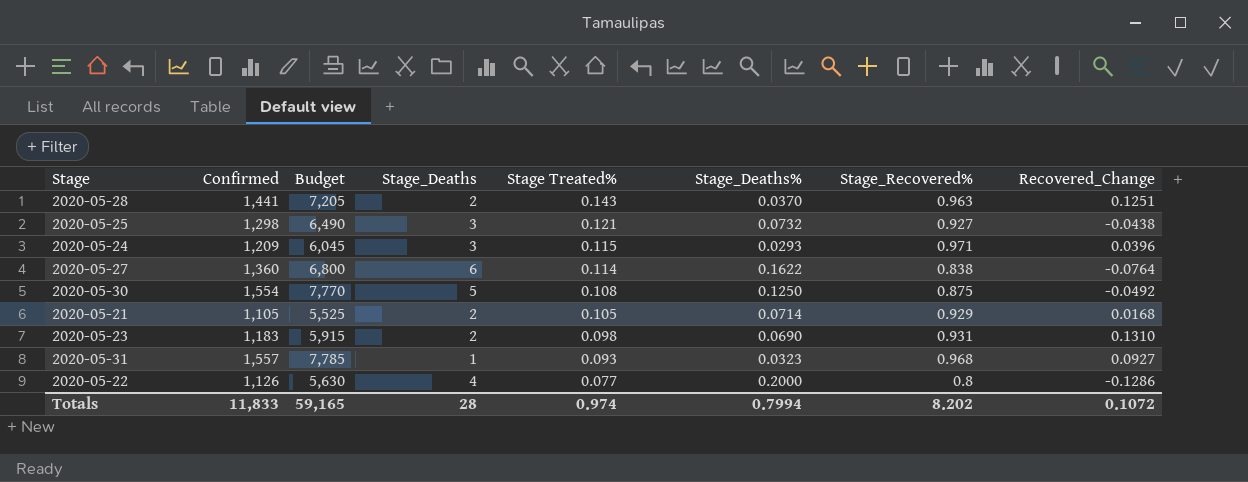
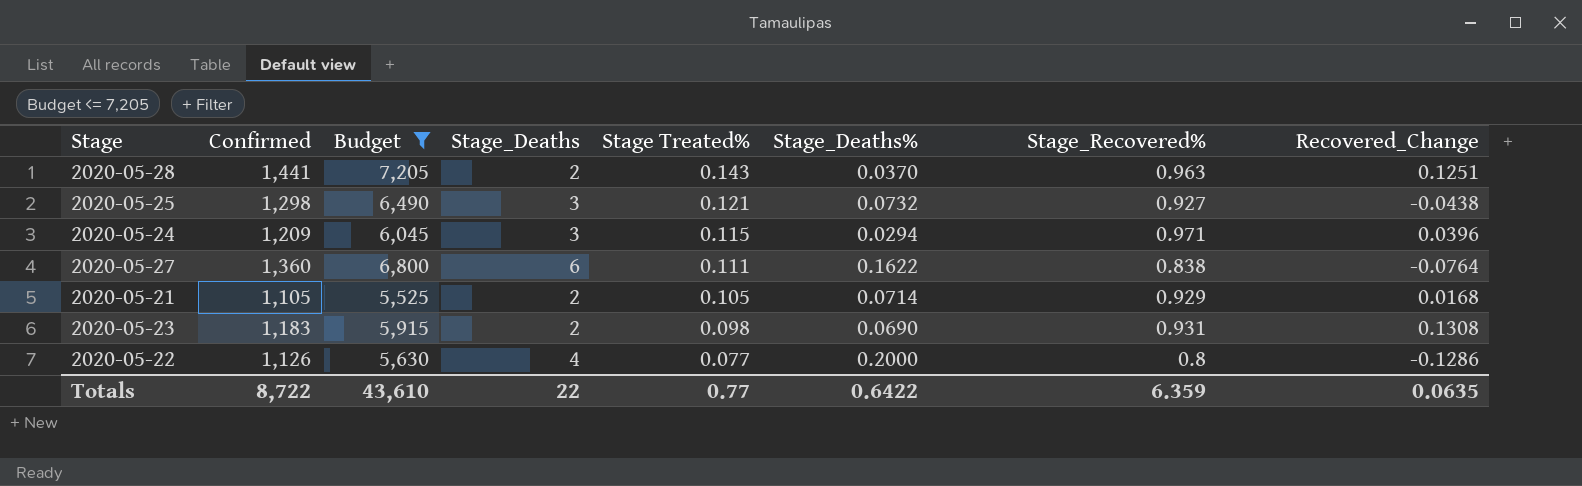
filter: none -> Budget <= 7,205
2020-05-24 | Stage_Deaths%: 0.0293 -> 0.0294
2020-05-27 | Stage Treated%: 0.114 -> 0.111
2020-05-23 | Recovered_Change: 0.1310 -> 0.1308
Totals | Confirmed: 11,833 -> 8,722
Totals | Budget: 59,165 -> 43,610
Totals | Stage_Deaths: 28 -> 22
Totals | Stage Treated%: 0.974 -> 0.77
Totals | Stage_Deaths%: 0.7994 -> 0.6422
Totals | Stage_Recovered%: 8.202 -> 6.359
Totals | Recovered_Change: 0.1072 -> 0.0635

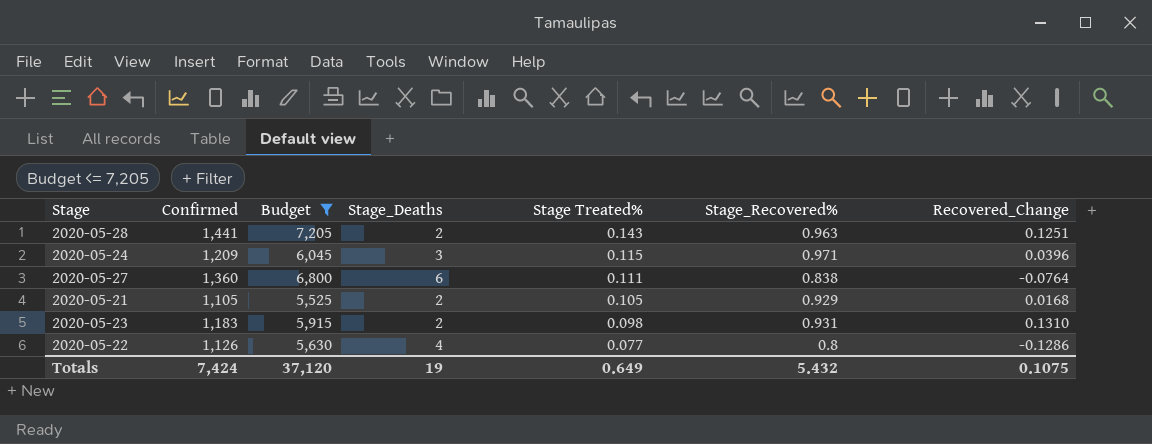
column Stage_Deaths% | position: 6 -> none
row 2020-05-25: 1,298 | 6,490 | 3 | 0.121 | 0.0732 | 0.927 | -0.0438 -> none
2020-05-23 | Recovered_Change: 0.1308 -> 0.1310
Totals | Confirmed: 8,722 -> 7,424
Totals | Budget: 43,610 -> 37,120
Totals | Stage_Deaths: 22 -> 19
Totals | Stage Treated%: 0.77 -> 0.649
Totals | Stage_Recovered%: 6.359 -> 5.432
Totals | Recovered_Change: 0.0635 -> 0.1075

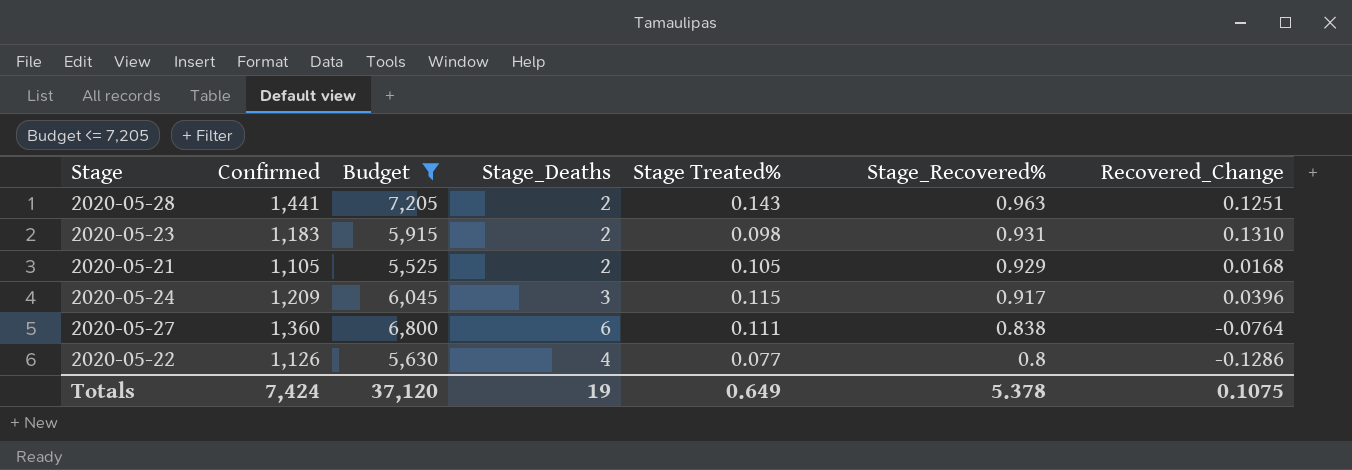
row order: Stage Treated% descending -> Stage_Recovered% descending
2020-05-24 | Stage_Recovered%: 0.971 -> 0.917
Totals | Stage_Recovered%: 5.432 -> 5.378

